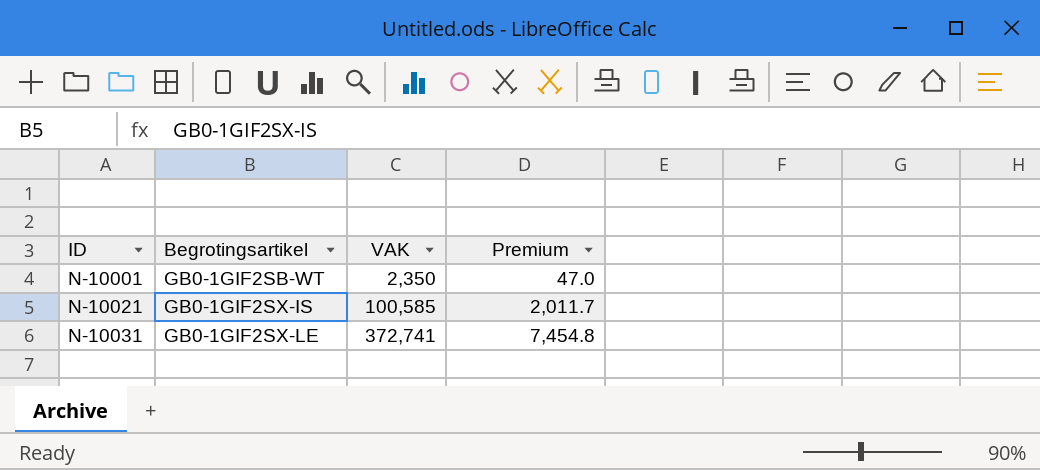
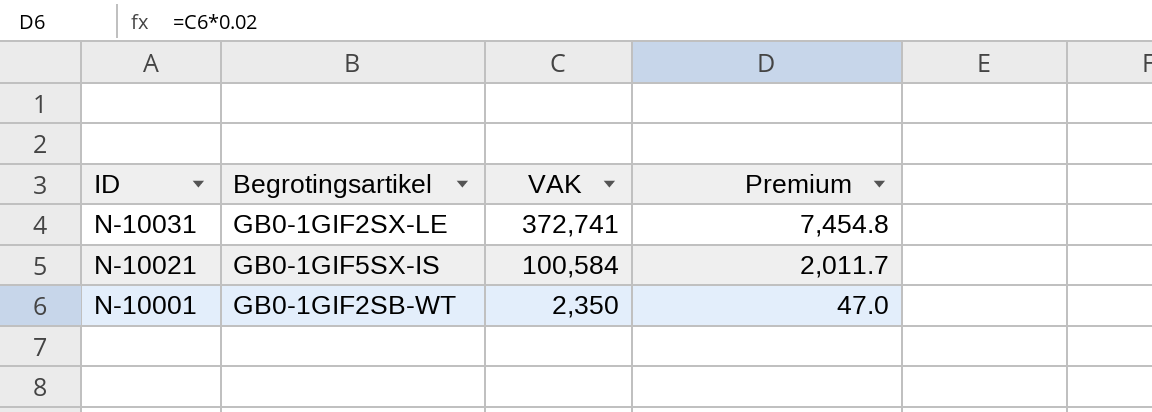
row order: ID ascending -> ID descending
N-10021 | Begrotingsartikel: GB0-1GIF2SX-IS -> GB0-1GIF5SX-IS
N-10021 | VAK: 100,585 -> 100,584

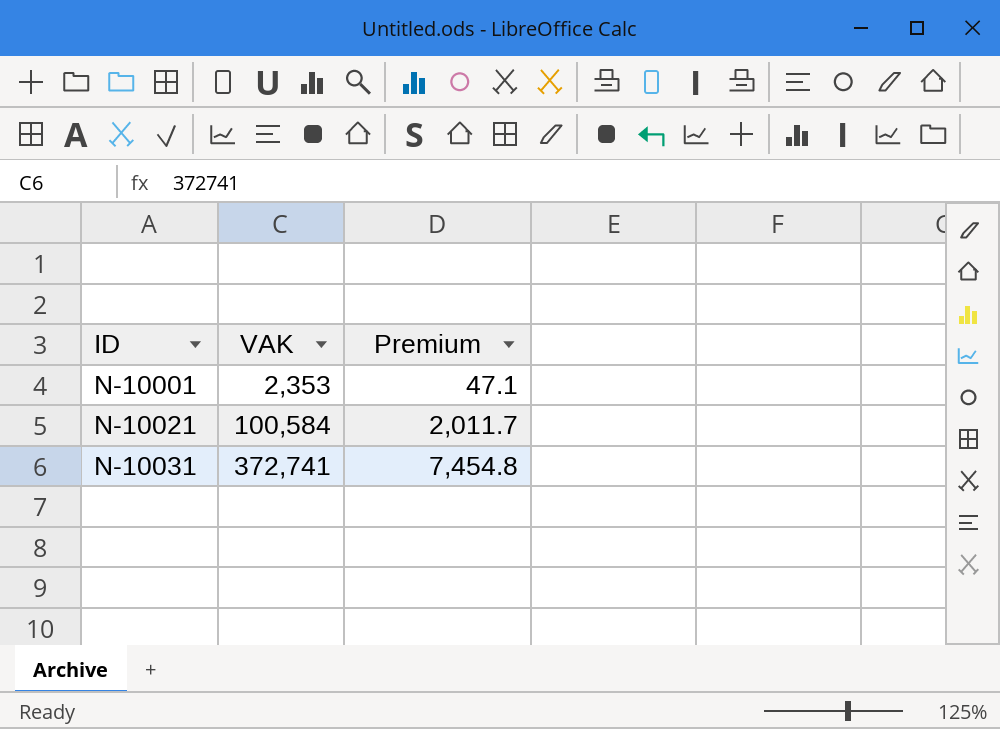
row order: ID descending -> ID ascending
column Begrotingsartikel | position: 2 -> none
N-10001 | VAK: 2,350 -> 2,353
N-10001 | Premium: 47.0 -> 47.1

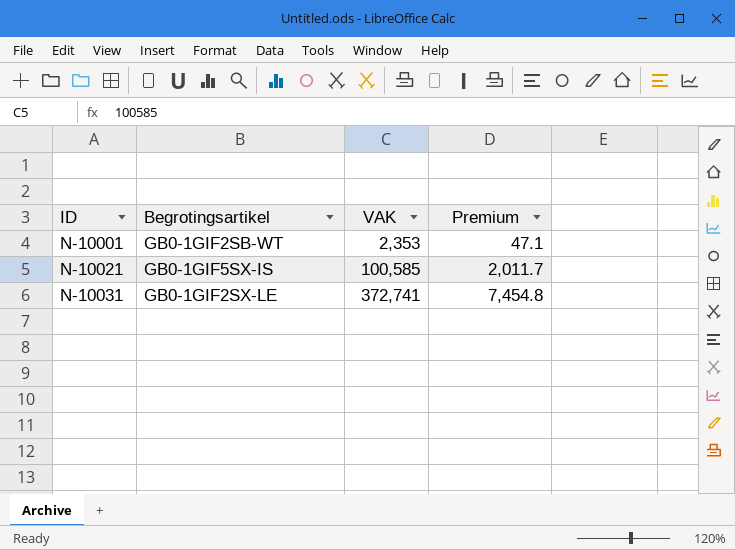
column Begrotingsartikel | position: none -> 2
N-10021 | VAK: 100,584 -> 100,585

